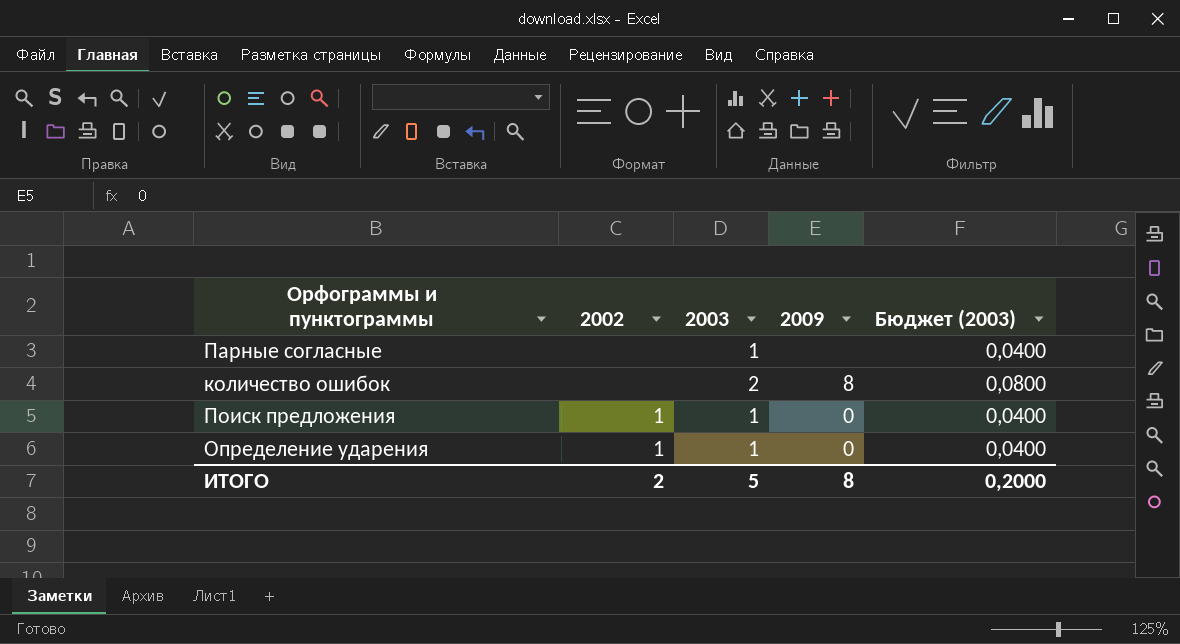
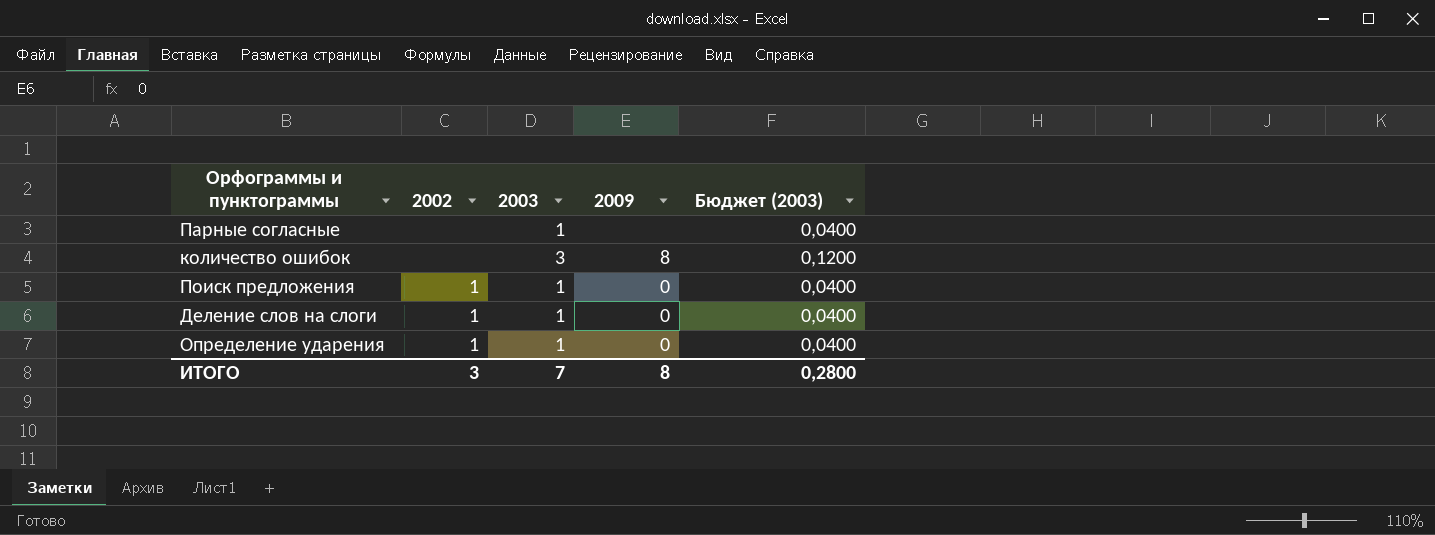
количество ошибок | 2003: 2 -> 3
количество ошибок | Бюджет (2003): 0,0800 -> 0,1200
row Деление слов на слоги: none -> 1 | 1 | 0 | 0,0400
ИТОГО | 2002: 2 -> 3
ИТОГО | 2003: 5 -> 7
ИТОГО | Бюджет (2003): 0,2000 -> 0,2800

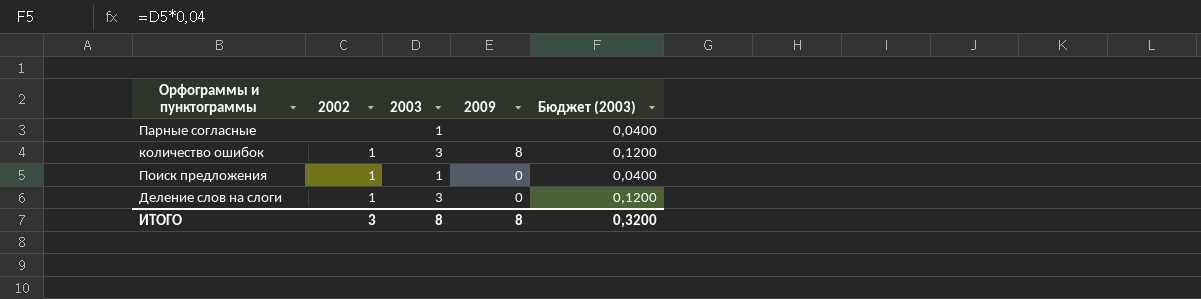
row Определение ударения: 1 | 1 | 0 | 0,0400 -> none
количество ошибок | 2002: none -> 1
Деление слов на слоги | 2003: 1 -> 3
Деление слов на слоги | Бюджет (2003): 0,0400 -> 0,1200
ИТОГО | 2003: 7 -> 8
ИТОГО | Бюджет (2003): 0,2800 -> 0,3200

